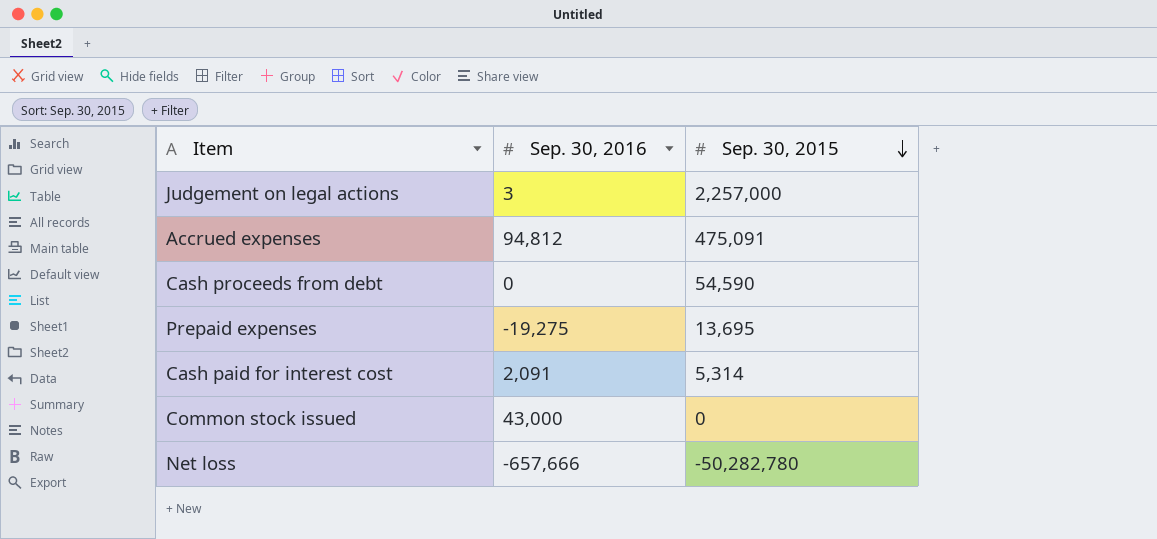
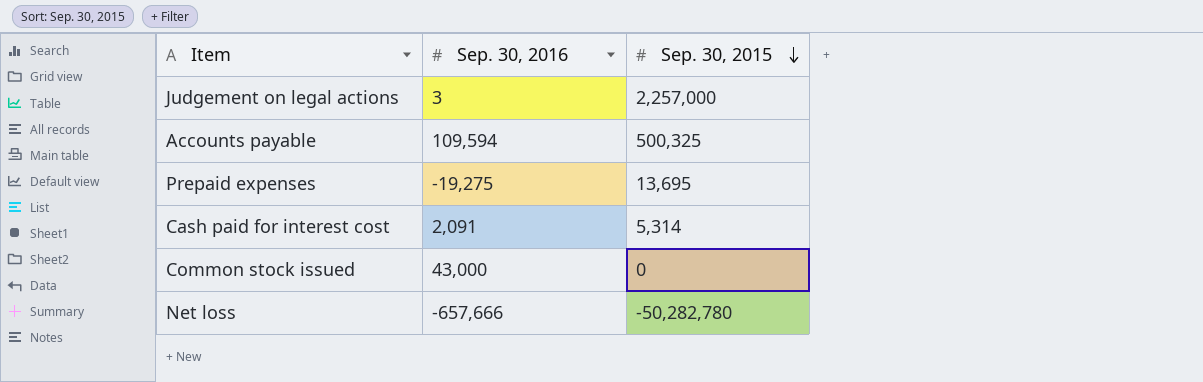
row Accrued expenses: 94,812 | 475,091 -> none
row Cash proceeds from debt: 0 | 54,590 -> none
row Accounts payable: none -> 109,594 | 500,325

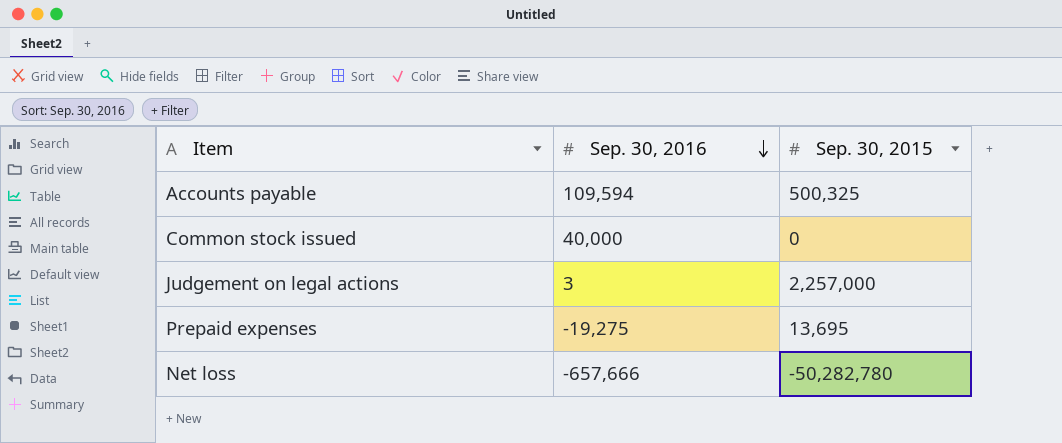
row order: Sep. 30, 2015 descending -> Sep. 30, 2016 descending
row Cash paid for interest cost: 2,091 | 5,314 -> none
Common stock issued | Sep. 30, 2016: 43,000 -> 40,000

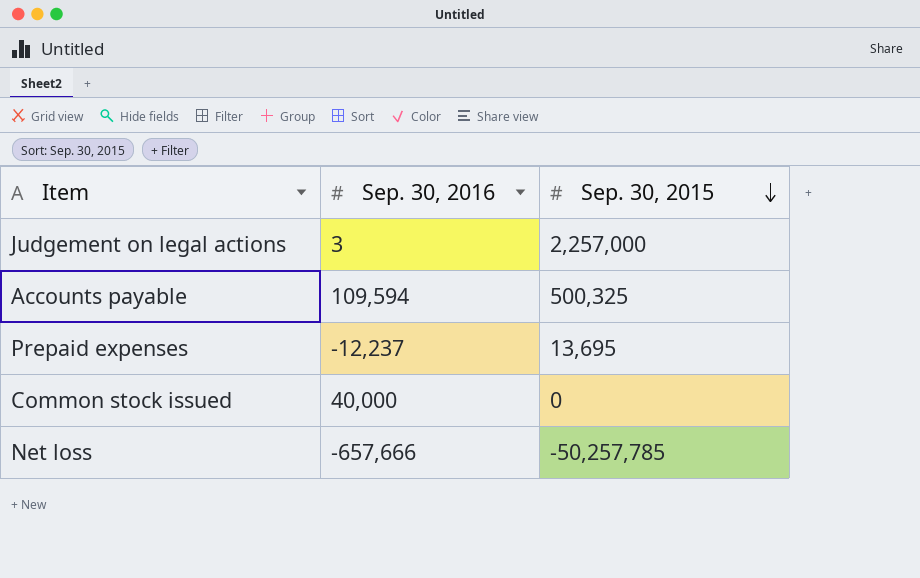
row order: Sep. 30, 2016 descending -> Sep. 30, 2015 descending
Prepaid expenses | Sep. 30, 2016: -19,275 -> -12,237
Net loss | Sep. 30, 2015: -50,282,780 -> -50,257,785

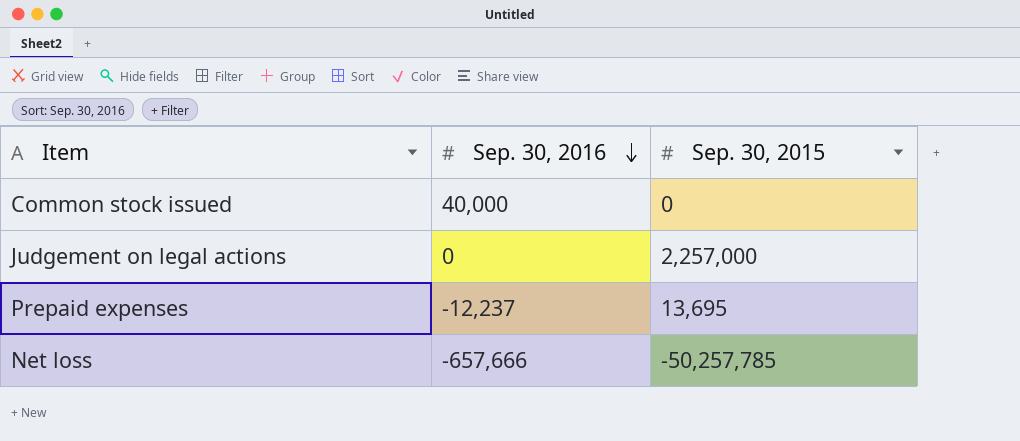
row order: Sep. 30, 2015 descending -> Sep. 30, 2016 descending
row Accounts payable: 109,594 | 500,325 -> none
Judgement on legal actions | Sep. 30, 2016: 3 -> 0

